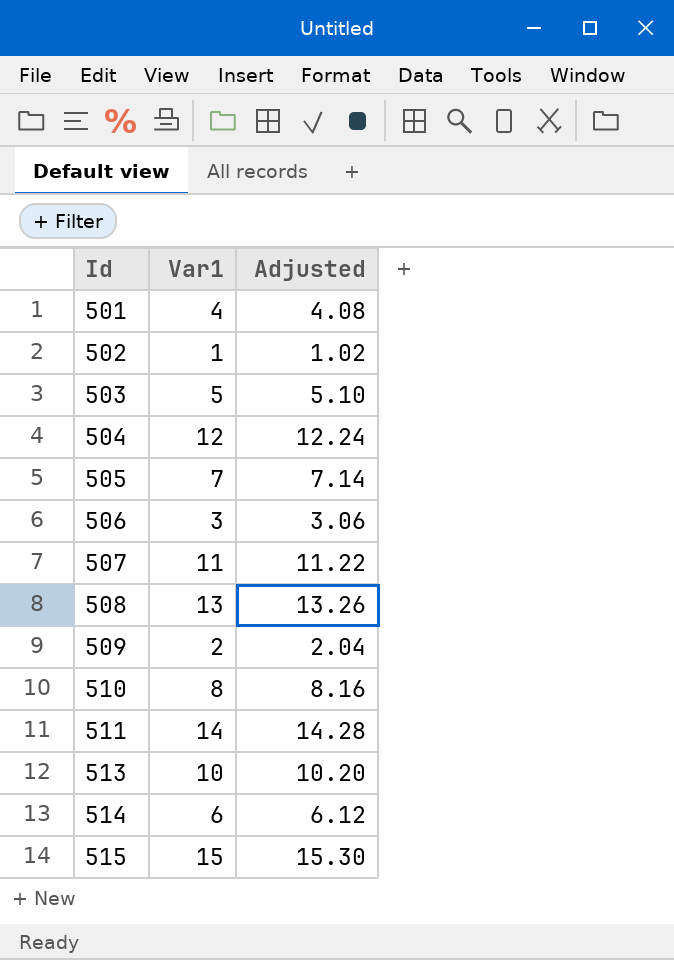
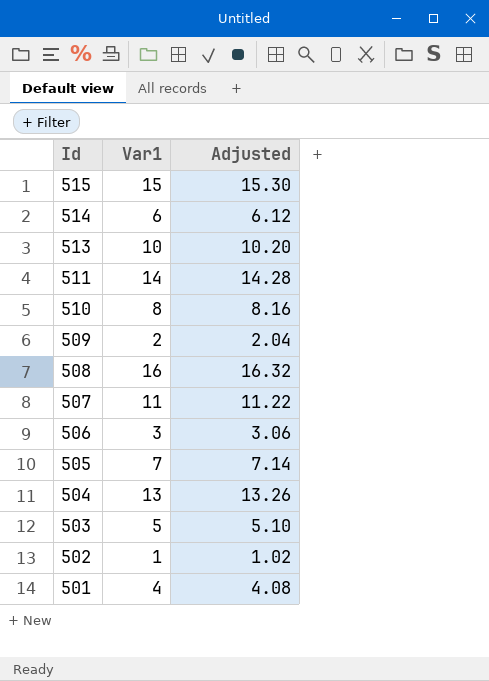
row order: Id ascending -> Id descending
508 | Var1: 13 -> 16
508 | Adjusted: 13.26 -> 16.32
504 | Var1: 12 -> 13
504 | Adjusted: 12.24 -> 13.26

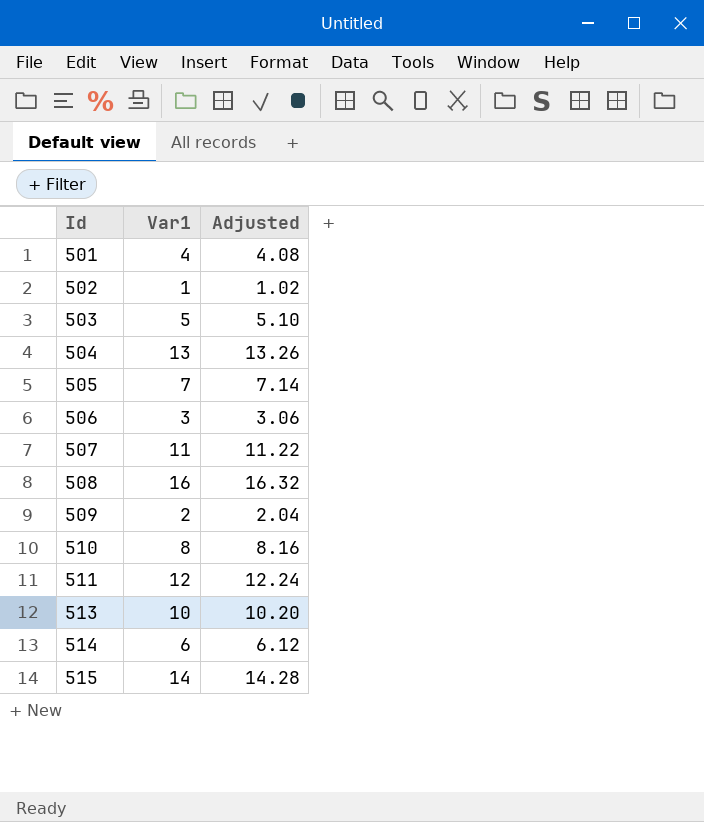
row order: Id descending -> Id ascending
511 | Var1: 14 -> 12
511 | Adjusted: 14.28 -> 12.24
515 | Var1: 15 -> 14
515 | Adjusted: 15.30 -> 14.28

